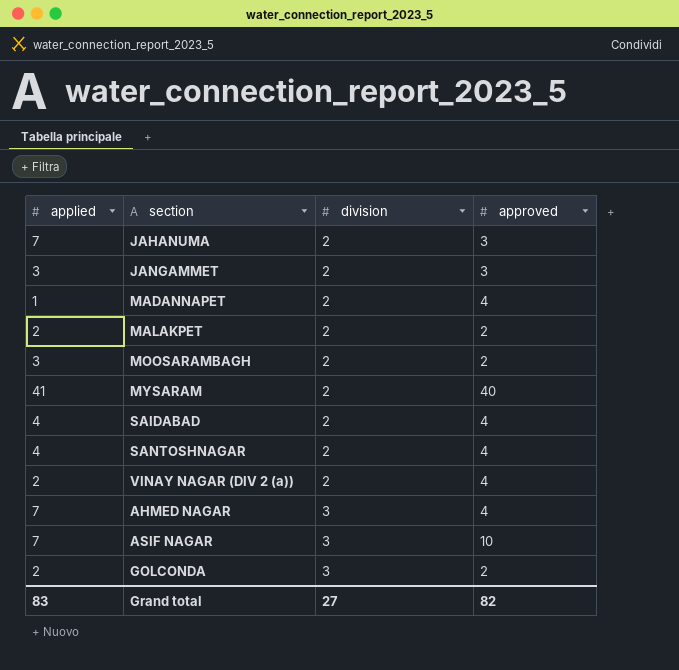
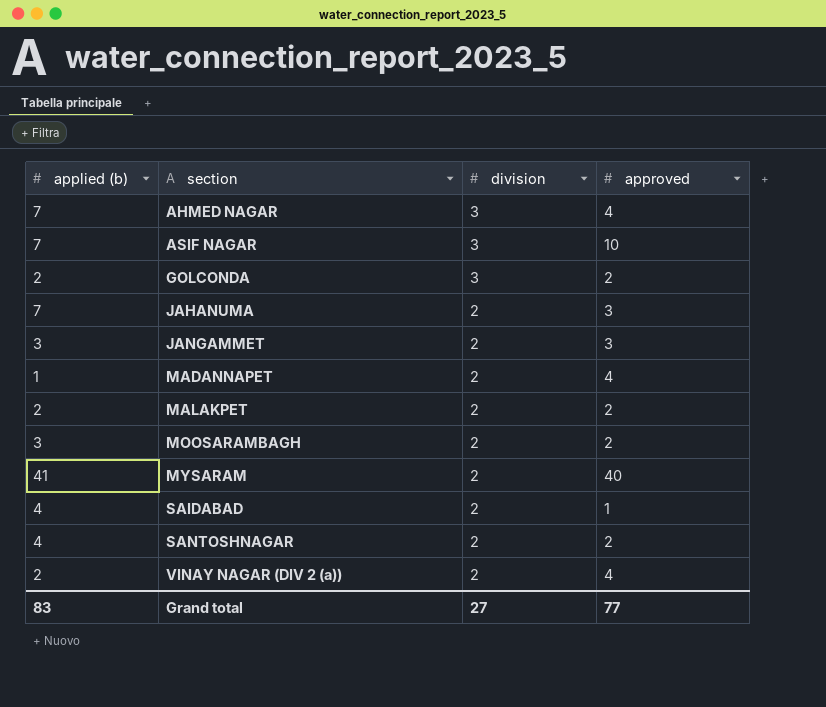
row order: division ascending -> section ascending
column name: applied -> applied (b)
SAIDABAD | approved: 4 -> 1
SANTOSHNAGAR | approved: 4 -> 2
Grand total | approved: 82 -> 77

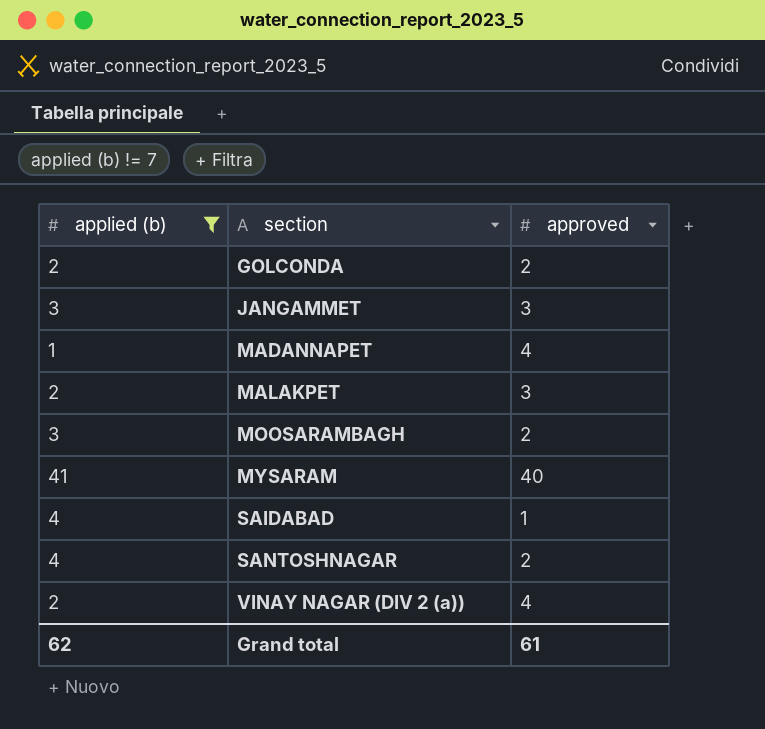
filter: none -> applied (b) != 7
column division | position: 3 -> none
MALAKPET | approved: 2 -> 3
Grand total | applied (b): 83 -> 62
Grand total | approved: 77 -> 61

